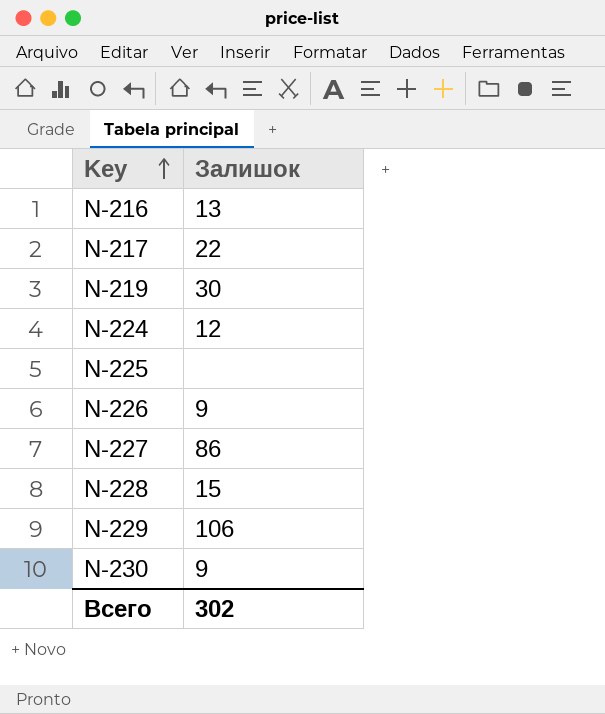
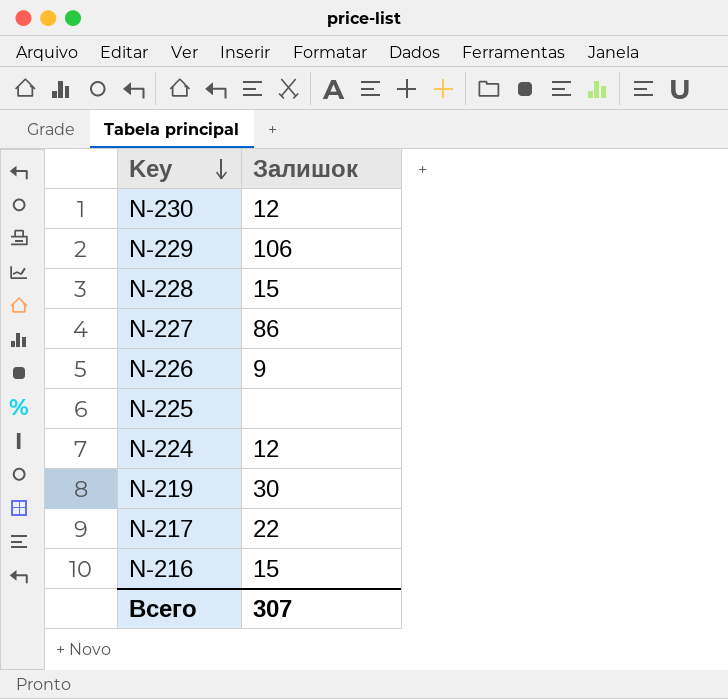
row order: Key ascending -> Key descending
N-230 | Залишок: 9 -> 12
N-216 | Залишок: 13 -> 15
Всего | Залишок: 302 -> 307

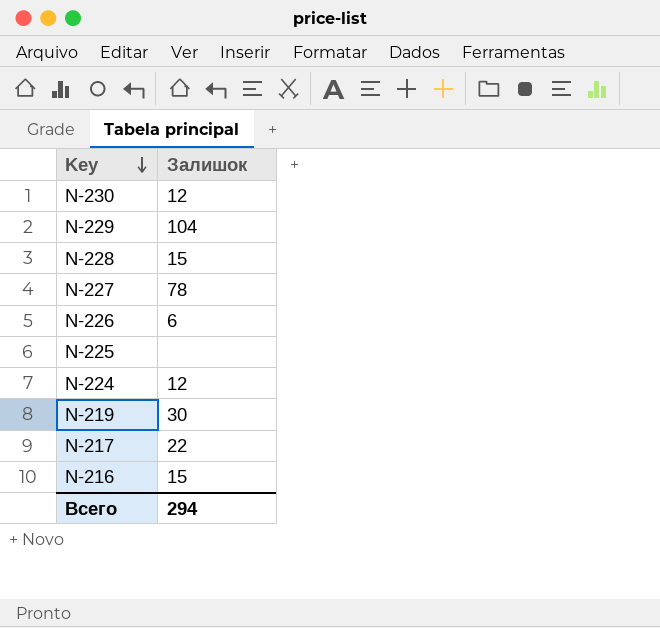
N-229 | Залишок: 106 -> 104
N-227 | Залишок: 86 -> 78
N-226 | Залишок: 9 -> 6
Всего | Залишок: 307 -> 294

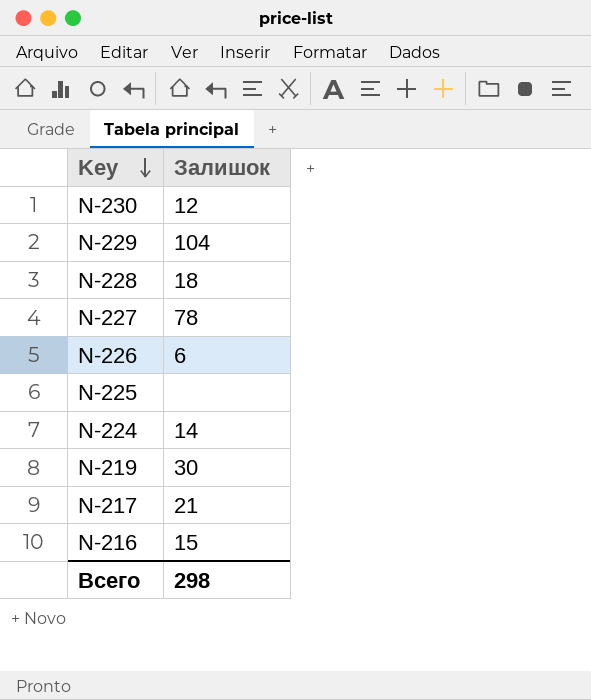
N-228 | Залишок: 15 -> 18
N-224 | Залишок: 12 -> 14
N-217 | Залишок: 22 -> 21
Всего | Залишок: 294 -> 298

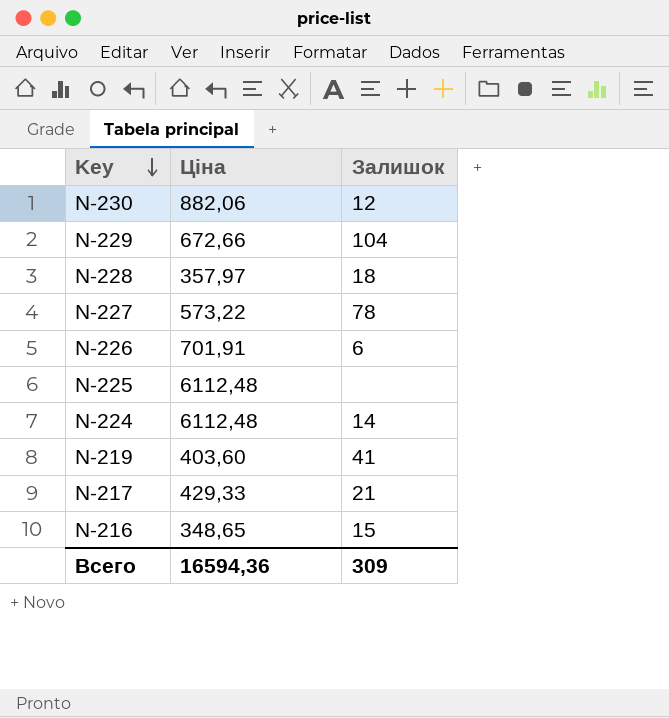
column Ціна | position: none -> 2
N-219 | Залишок: 30 -> 41
Всего | Залишок: 298 -> 309

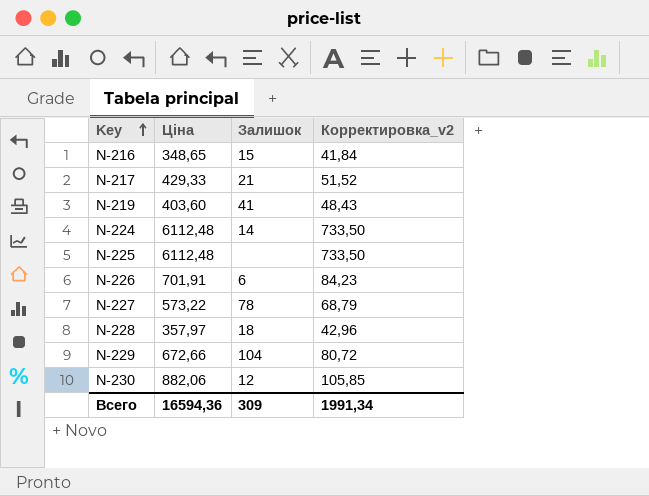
row order: Key descending -> Key ascending
column Корректировка_v2 | formula: none -> [Ціна] * 0,12

